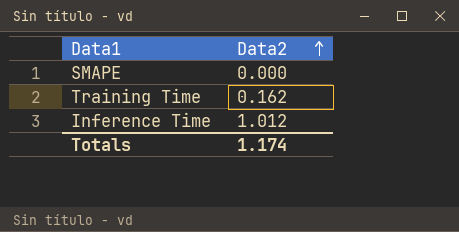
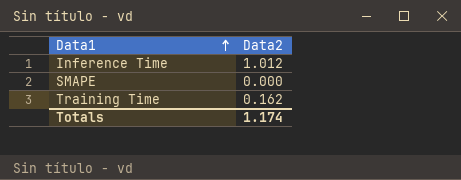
row order: Data2 ascending -> Data1 ascending

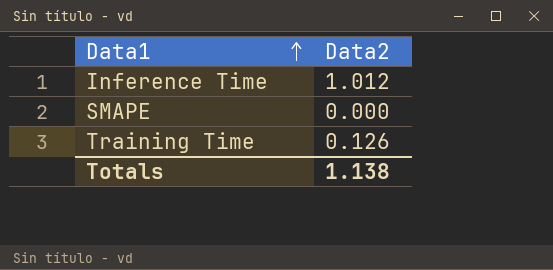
Training Time | Data2: 0.162 -> 0.126
Totals | Data2: 1.174 -> 1.138

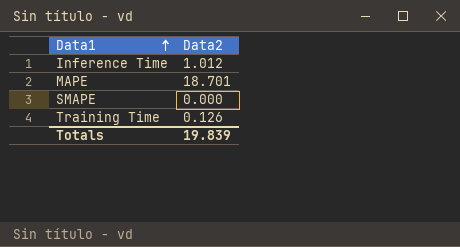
row MAPE: none -> 18.701
Totals | Data2: 1.138 -> 19.839

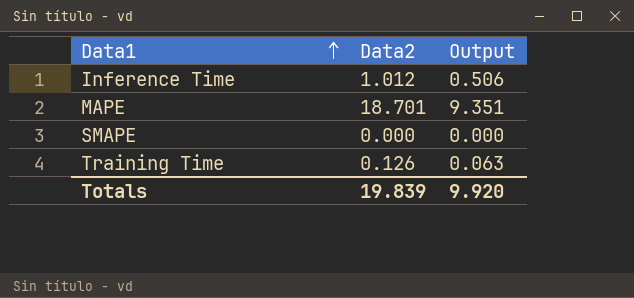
column Output | formula: none -> [Data2] * 0.5

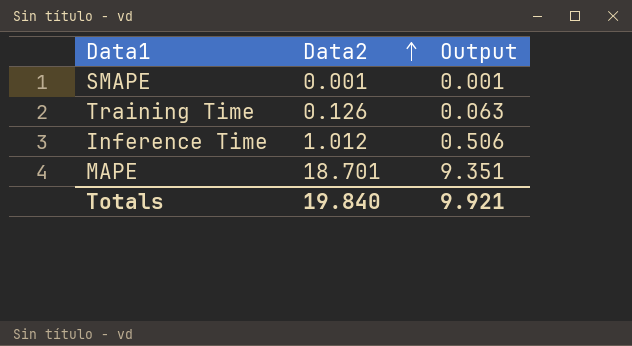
row order: Data1 ascending -> Data2 ascending
SMAPE | Data2: 0.000 -> 0.001
SMAPE | Output: 0.000 -> 0.001
Totals | Data2: 19.839 -> 19.840
Totals | Output: 9.920 -> 9.921

